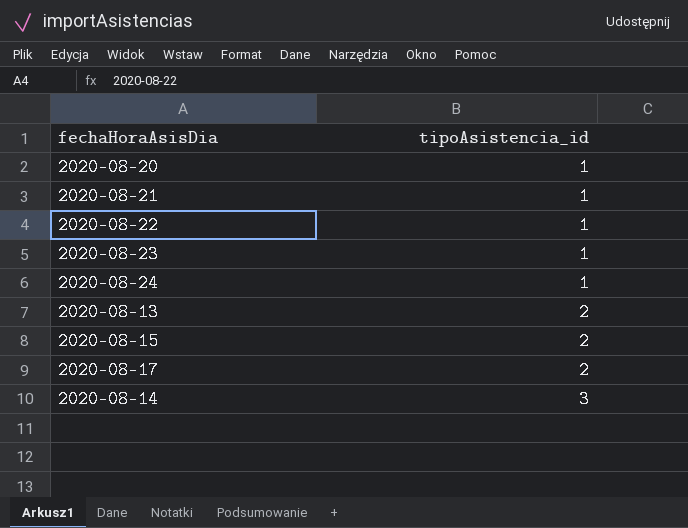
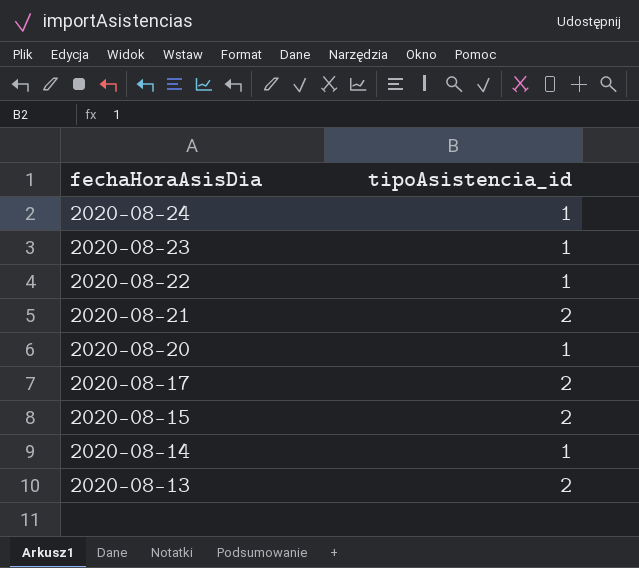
row order: tipoAsistencia_id ascending -> fechaHoraAsisDia descending
2020-08-21 | tipoAsistencia_id: 1 -> 2
2020-08-14 | tipoAsistencia_id: 3 -> 1

